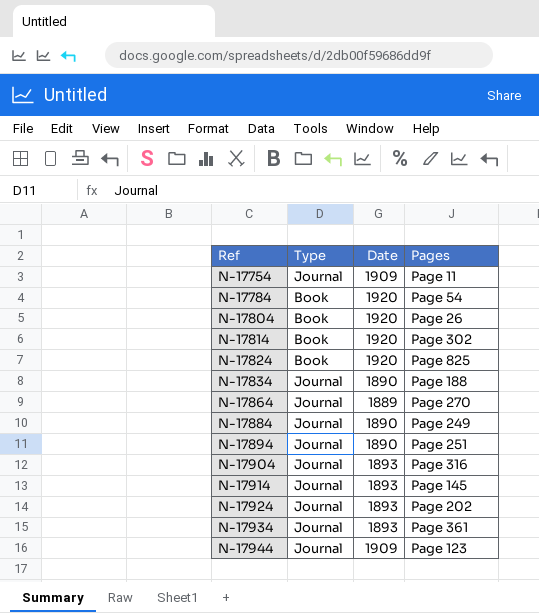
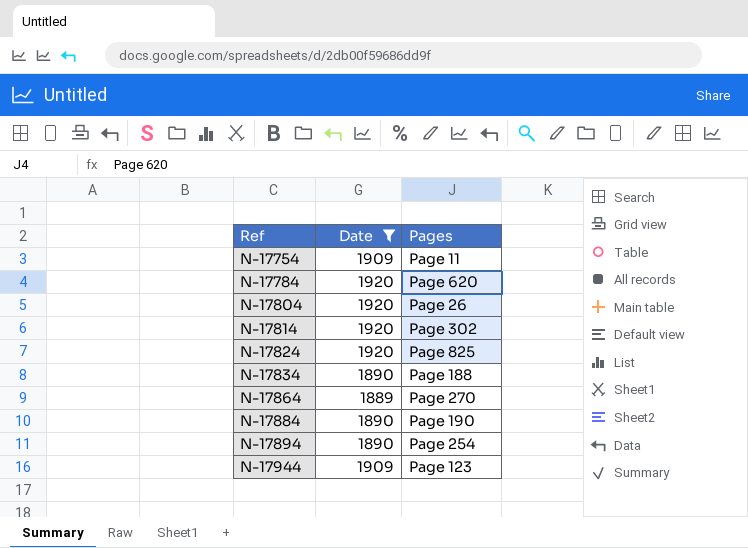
filter: none -> Date != 1893
column Type | position: 2 -> none
N-17784 | Pages: Page 54 -> Page 620
N-17884 | Pages: Page 249 -> Page 190
N-17894 | Pages: Page 251 -> Page 254

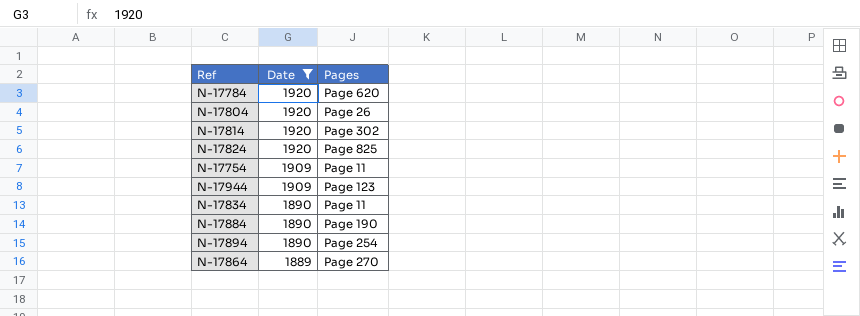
row order: Ref ascending -> Date descending
N-17834 | Pages: Page 188 -> Page 11

